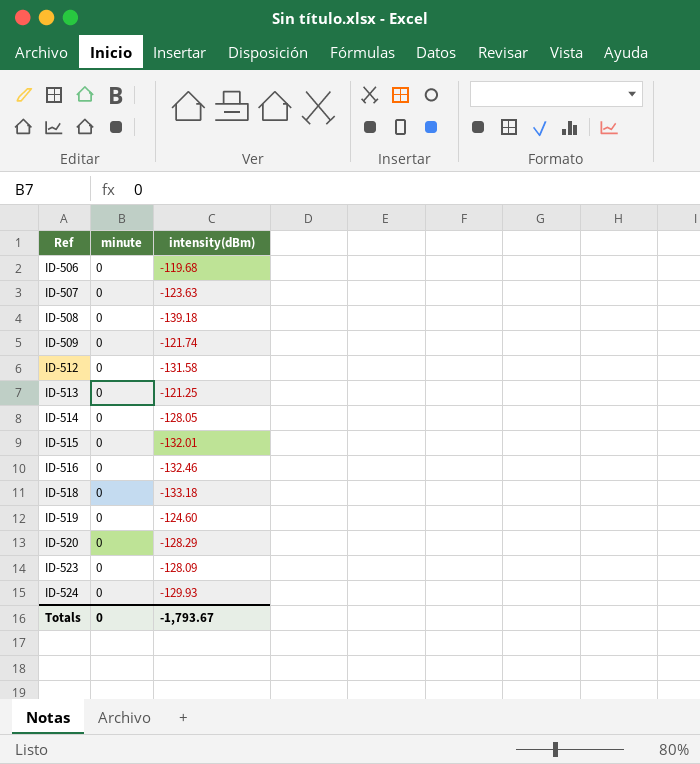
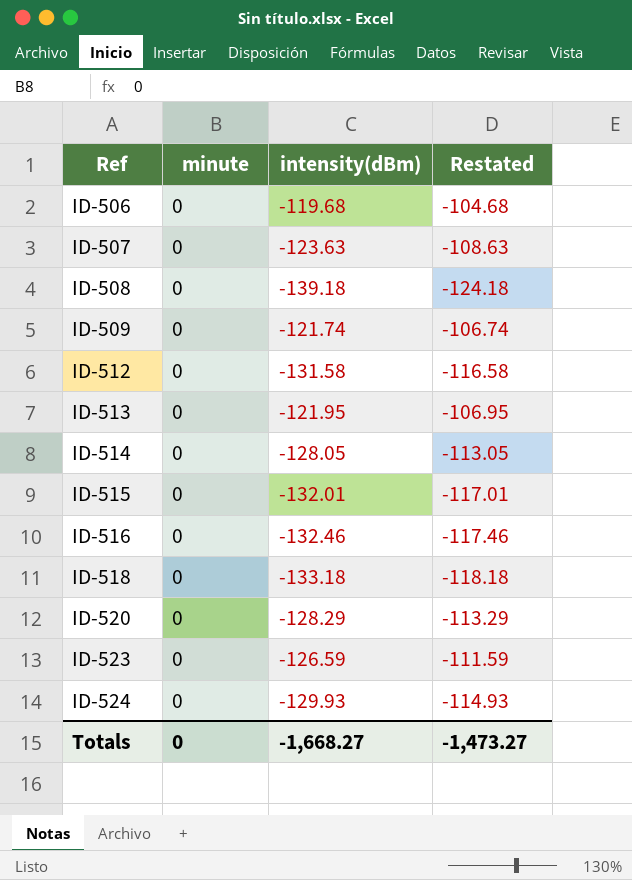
column Restated | formula: none -> [intensity(dBm)] + 15
row ID-519: 0 | -124.60 -> none
ID-513 | intensity(dBm): -121.25 -> -121.95
ID-523 | intensity(dBm): -128.09 -> -126.59
Totals | intensity(dBm): -1,793.67 -> -1,668.27

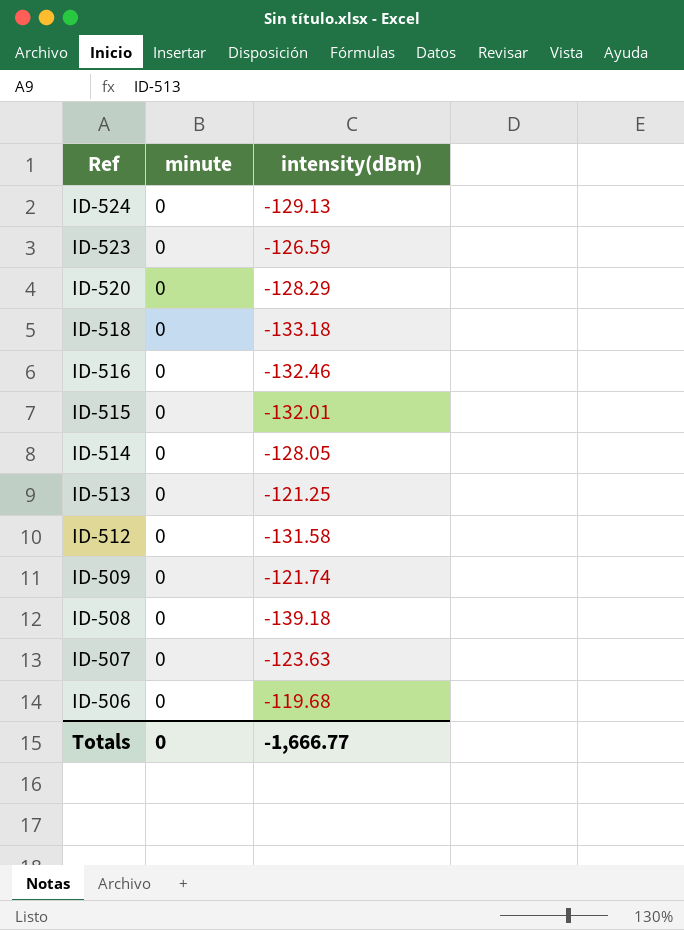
row order: Ref ascending -> Ref descending
column Restated | formula: [intensity(dBm)] + 15 -> none
ID-524 | intensity(dBm): -129.93 -> -129.13
ID-513 | intensity(dBm): -121.95 -> -121.25
Totals | intensity(dBm): -1,668.27 -> -1,666.77

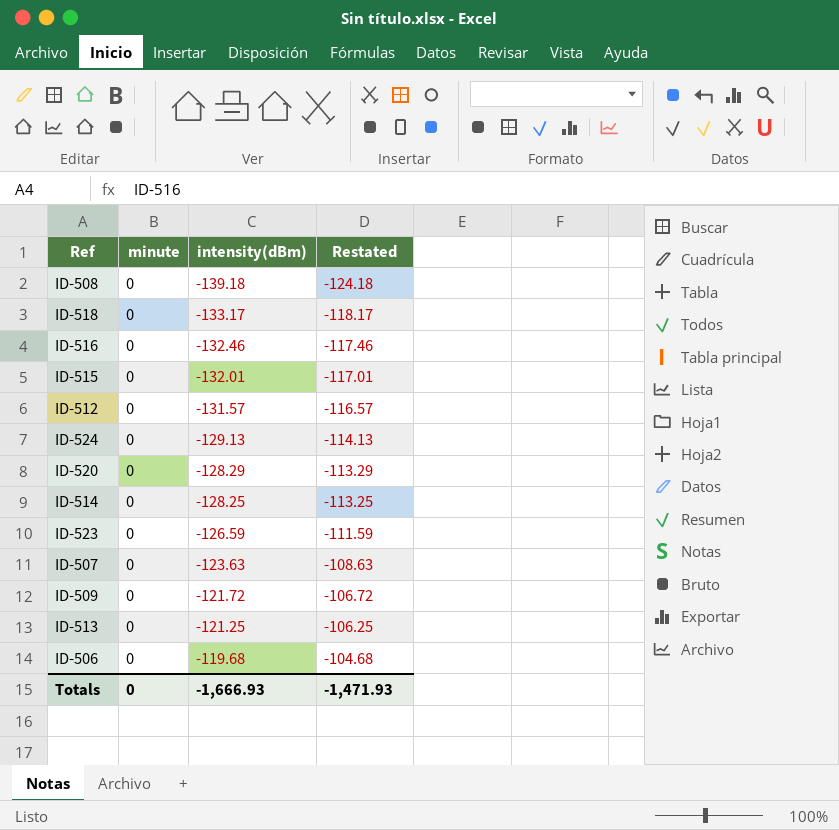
row order: Ref descending -> intensity(dBm) ascending
column Restated | formula: none -> [intensity(dBm)] + 15
ID-518 | intensity(dBm): -133.18 -> -133.17
ID-512 | intensity(dBm): -131.58 -> -131.57
ID-514 | intensity(dBm): -128.05 -> -128.25
ID-509 | intensity(dBm): -121.74 -> -121.72
Totals | intensity(dBm): -1,666.77 -> -1,666.93

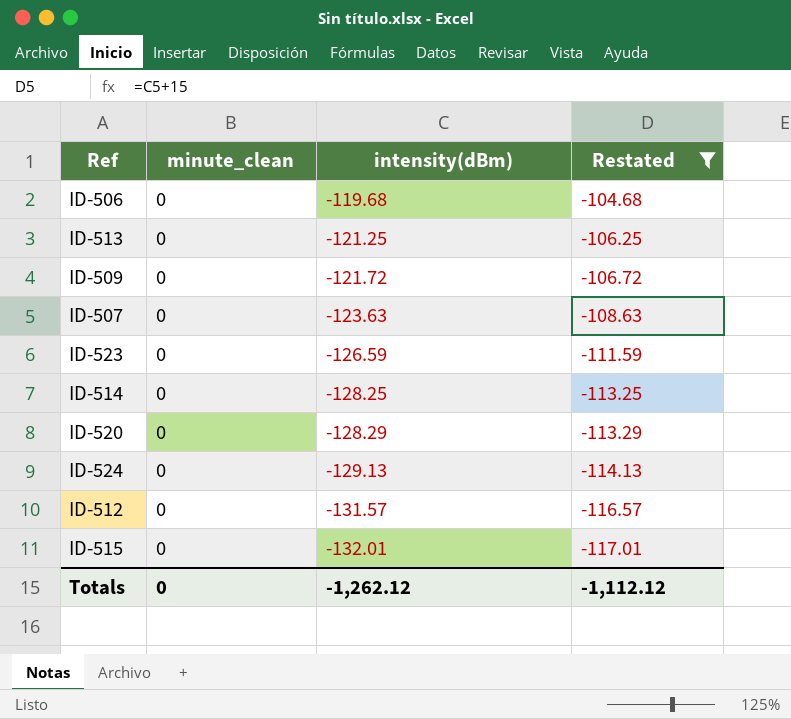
filter: none -> Restated >= -117.01
row order: intensity(dBm) ascending -> intensity(dBm) descending
column name: minute -> minute_clean
Totals | intensity(dBm): -1,666.93 -> -1,262.12
Totals | Restated: -1,471.93 -> -1,112.12

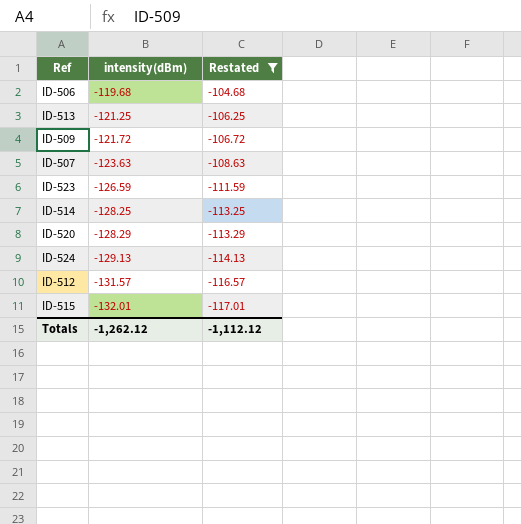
column minute_clean | position: 2 -> none

